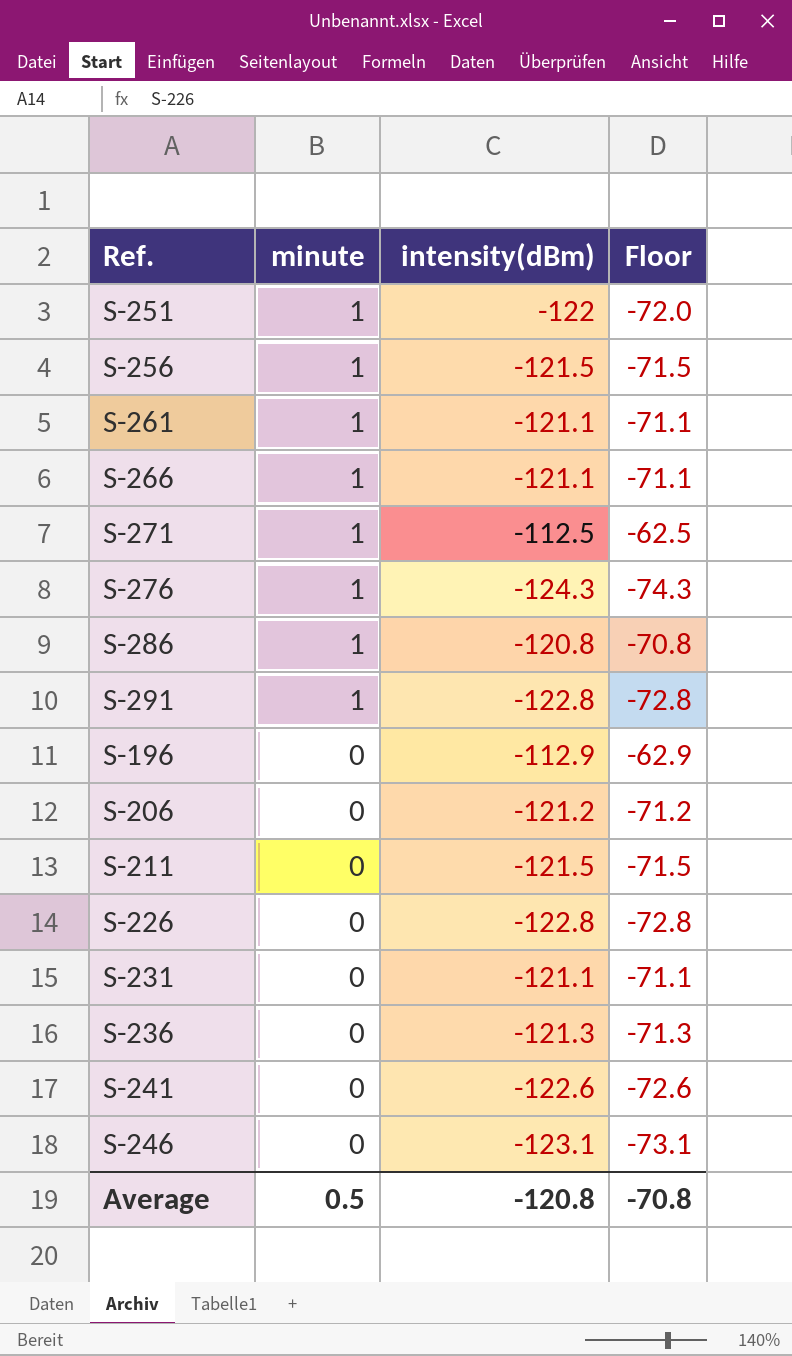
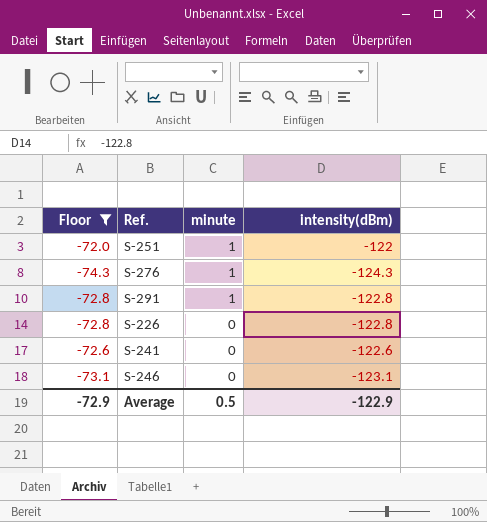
filter: none -> Floor <= -72.0
column Floor | position: 4 -> 1
Average | Floor: -70.8 -> -72.9
Average | intensity(dBm): -120.8 -> -122.9

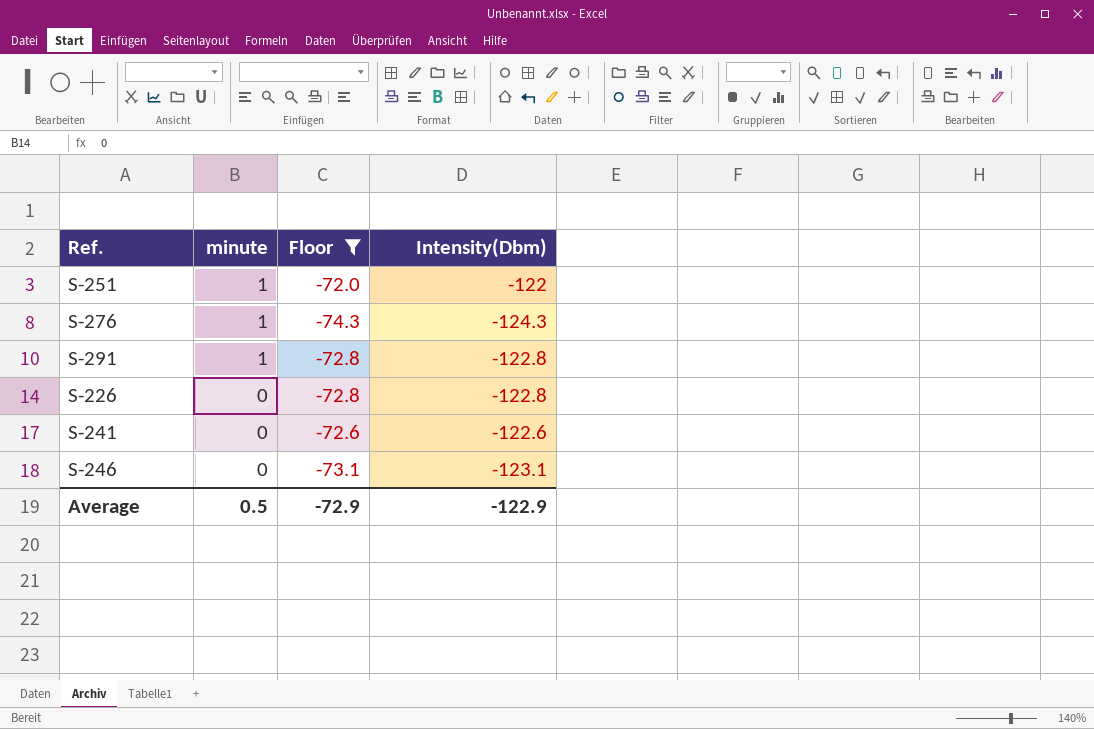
column Floor | position: 1 -> 3
column name: intensity(dBm) -> Intensity(Dbm)

